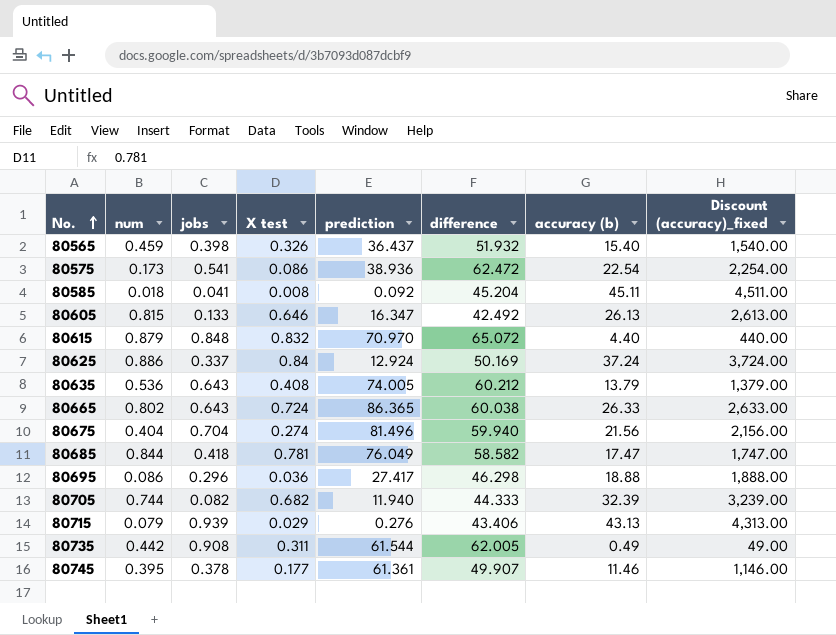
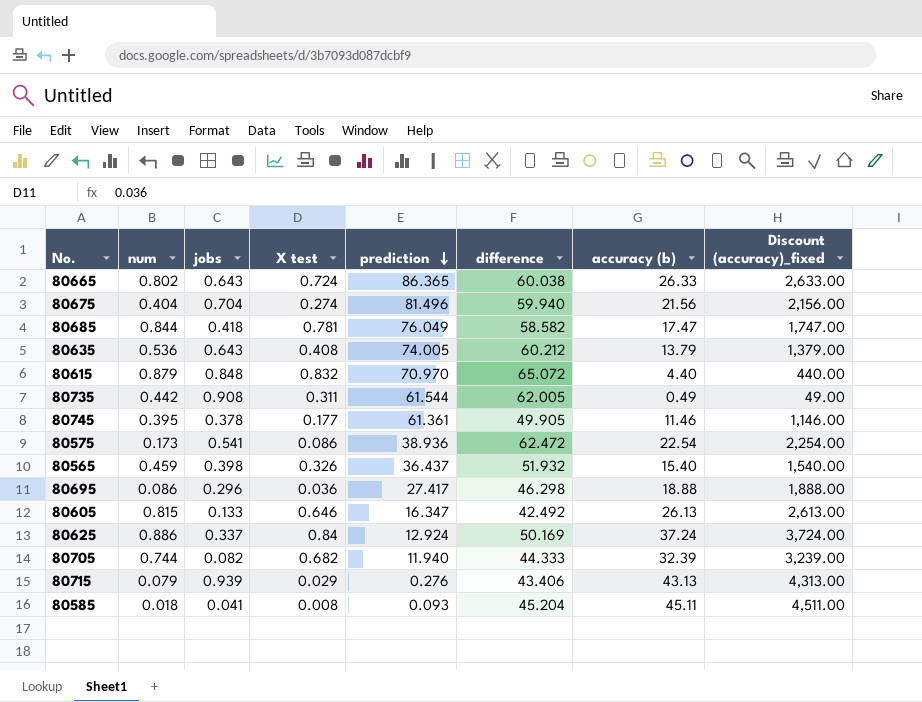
row order: No. ascending -> prediction descending
80745 | difference: 49.907 -> 49.905
80585 | prediction: 0.092 -> 0.093

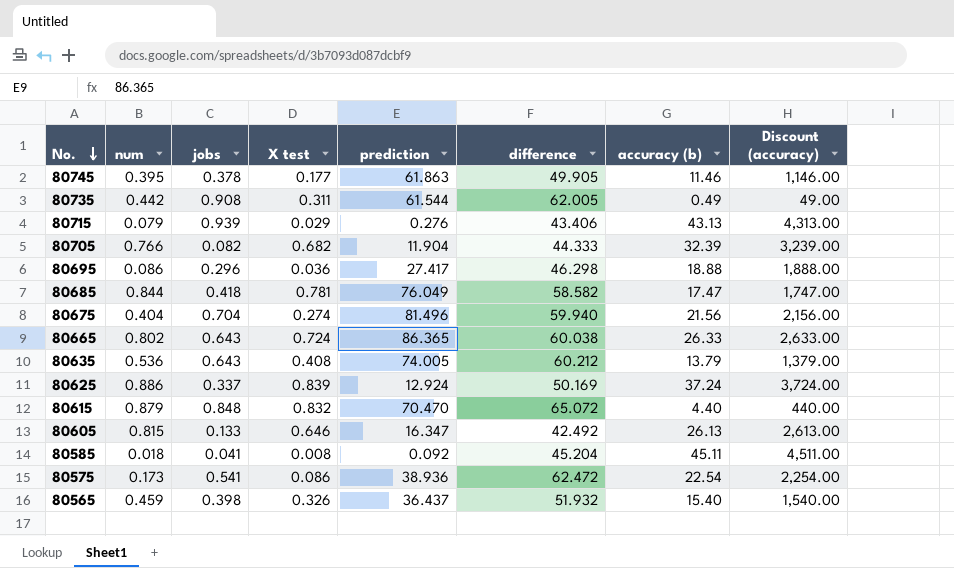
row order: prediction descending -> No. descending
column name: Discount (accuracy)_fixed -> Discount (accuracy)
80745 | prediction: 61.361 -> 61.863
80705 | num: 0.744 -> 0.766
80705 | prediction: 11.940 -> 11.904
80625 | X test: 0.84 -> 0.839
80615 | prediction: 70.970 -> 70.470
80585 | prediction: 0.093 -> 0.092

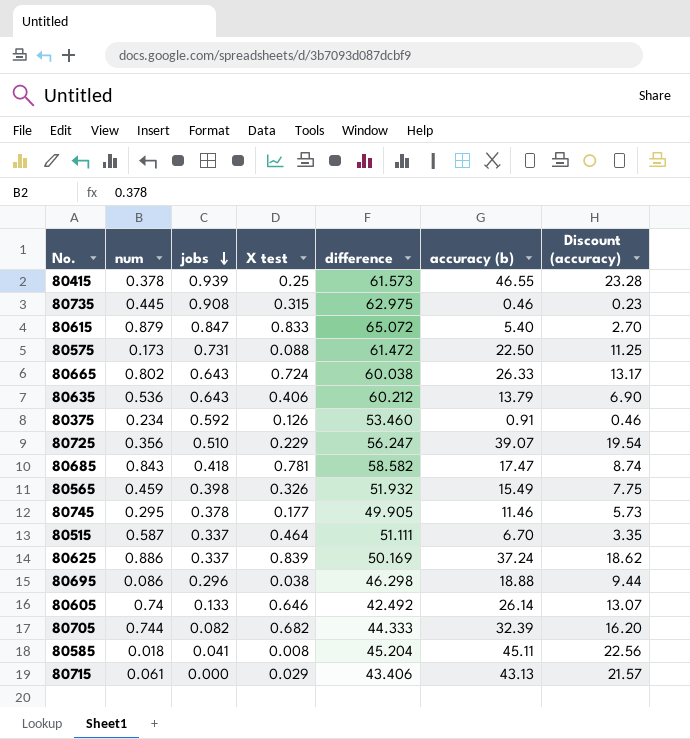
row order: No. descending -> jobs descending
column prediction | position: 5 -> none
column Discount (accuracy) | formula: [accuracy (b)] * 100 -> [accuracy (b)] * 0.5
row 80675: 0.404 | 0.704 | 0.274 | 81.496 | 59.940 | 21.56 | 2,156.00 -> none
row 80415: none -> 0.378 | 0.939 | 0.25 | 61.573 | 46.55 | 23.28
80735 | num: 0.442 -> 0.445
80735 | X test: 0.311 -> 0.315
80735 | difference: 62.005 -> 62.975
80735 | accuracy (b): 0.49 -> 0.46
80615 | jobs: 0.848 -> 0.847
80615 | X test: 0.832 -> 0.833
80615 | accuracy (b): 4.40 -> 5.40
80575 | jobs: 0.541 -> 0.731
80575 | X test: 0.086 -> 0.088
80575 | difference: 62.472 -> 61.472
80575 | accuracy (b): 22.54 -> 22.50
80635 | X test: 0.408 -> 0.406
row 80375: none -> 0.234 | 0.592 | 0.126 | 53.460 | 0.91 | 0.46
row 80725: none -> 0.356 | 0.510 | 0.229 | 56.247 | 39.07 | 19.54
80685 | num: 0.844 -> 0.843
80565 | accuracy (b): 15.40 -> 15.49
80745 | num: 0.395 -> 0.295
row 80515: none -> 0.587 | 0.337 | 0.464 | 51.111 | 6.70 | 3.35
80695 | X test: 0.036 -> 0.038
80605 | num: 0.815 -> 0.74
80605 | accuracy (b): 26.13 -> 26.14
80705 | num: 0.766 -> 0.744
80715 | num: 0.079 -> 0.061
80715 | jobs: 0.939 -> 0.000

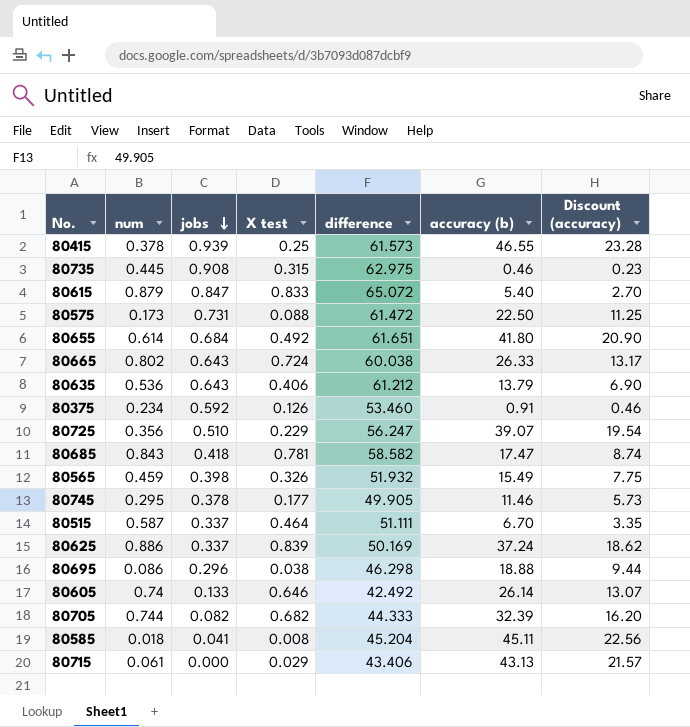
row 80655: none -> 0.614 | 0.684 | 0.492 | 61.651 | 41.80 | 20.90
80635 | difference: 60.212 -> 61.212

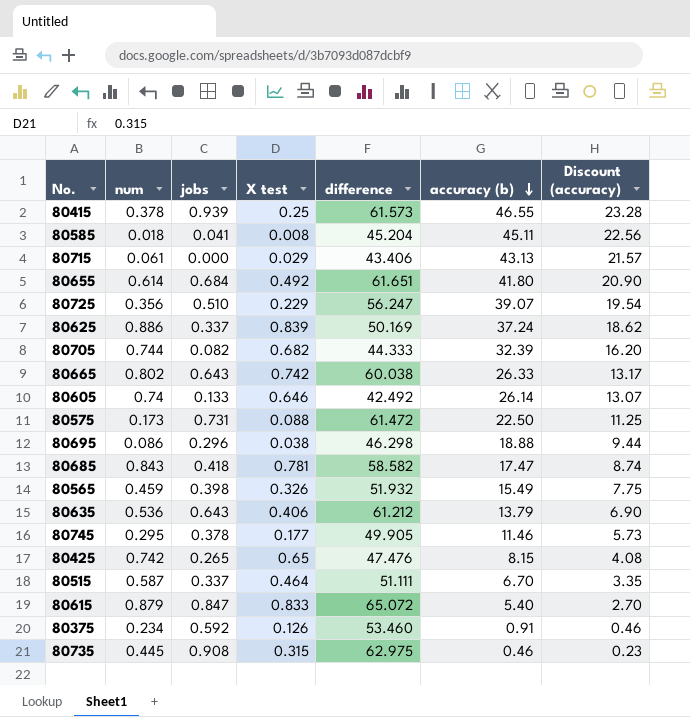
row order: jobs descending -> accuracy (b) descending
80665 | X test: 0.724 -> 0.742
row 80425: none -> 0.742 | 0.265 | 0.65 | 47.476 | 8.15 | 4.08

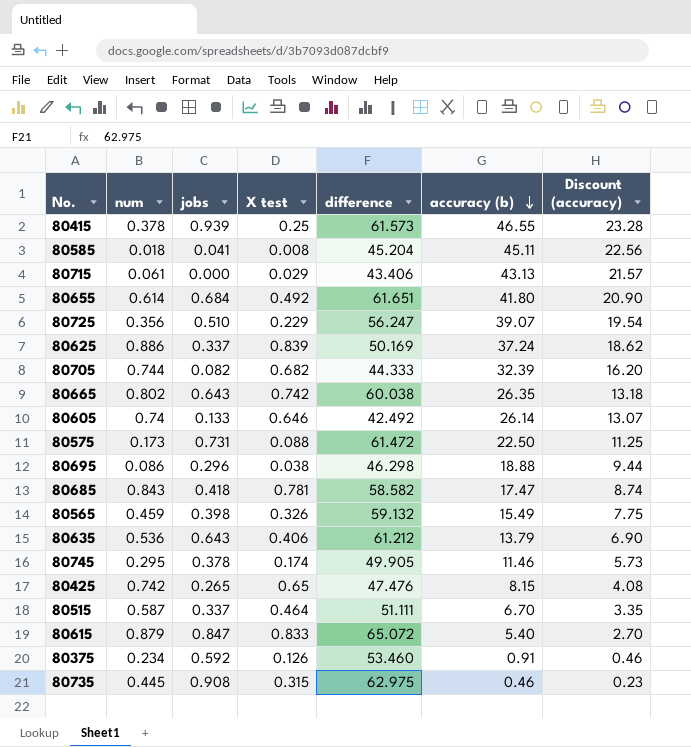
80665 | accuracy (b): 26.33 -> 26.35
80665 | Discount (accuracy): 13.17 -> 13.18
80565 | difference: 51.932 -> 59.132
80745 | X test: 0.177 -> 0.174

